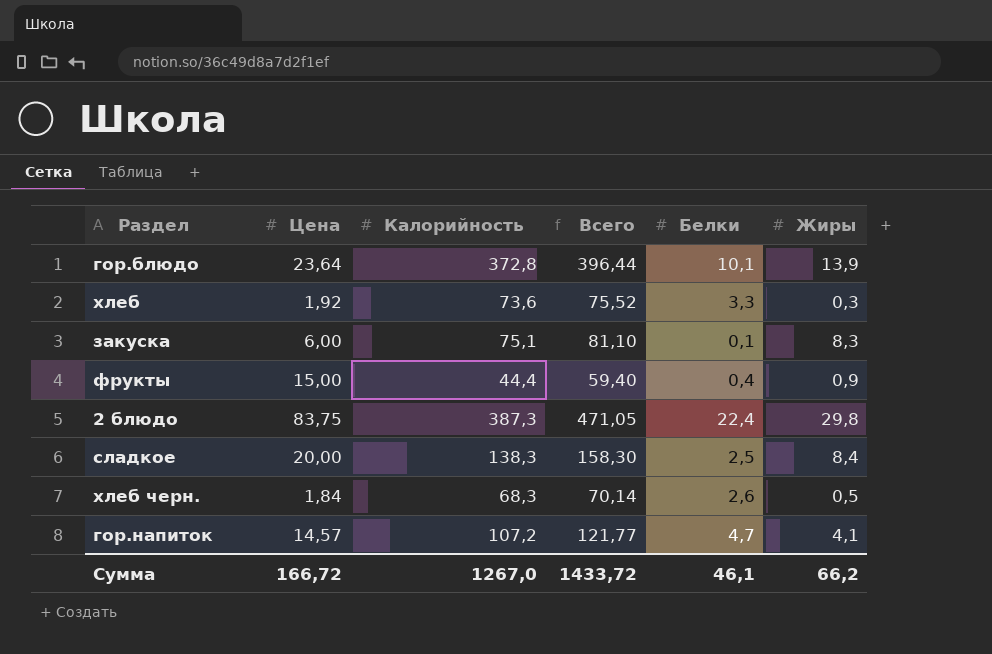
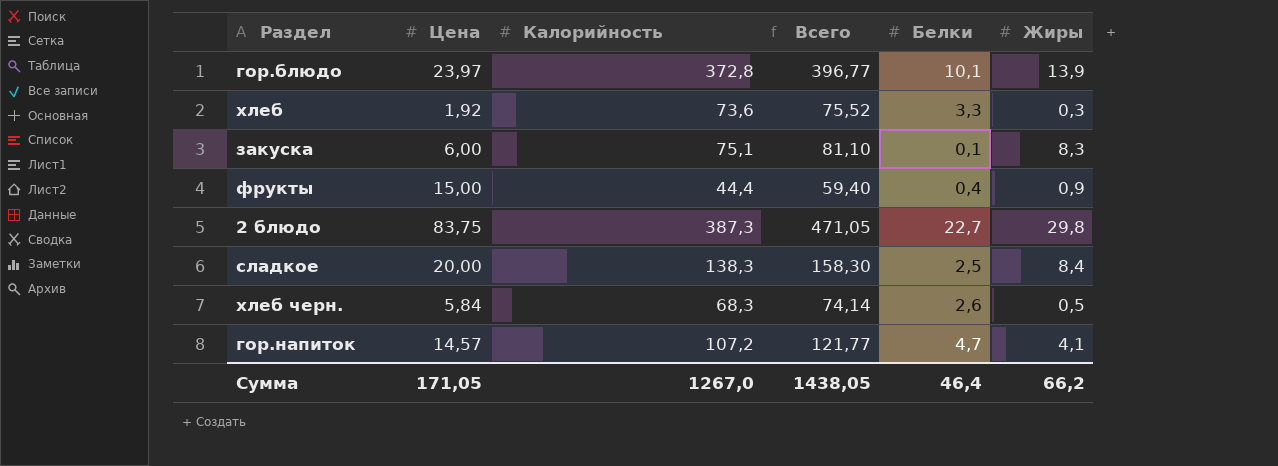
гор.блюдо | Цена: 23,64 -> 23,97
гор.блюдо | Всего: 396,44 -> 396,77
2 блюдо | Белки: 22,4 -> 22,7
хлеб черн. | Цена: 1,84 -> 5,84
хлеб черн. | Всего: 70,14 -> 74,14
Сумма | Цена: 166,72 -> 171,05
Сумма | Всего: 1433,72 -> 1438,05
Сумма | Белки: 46,1 -> 46,4

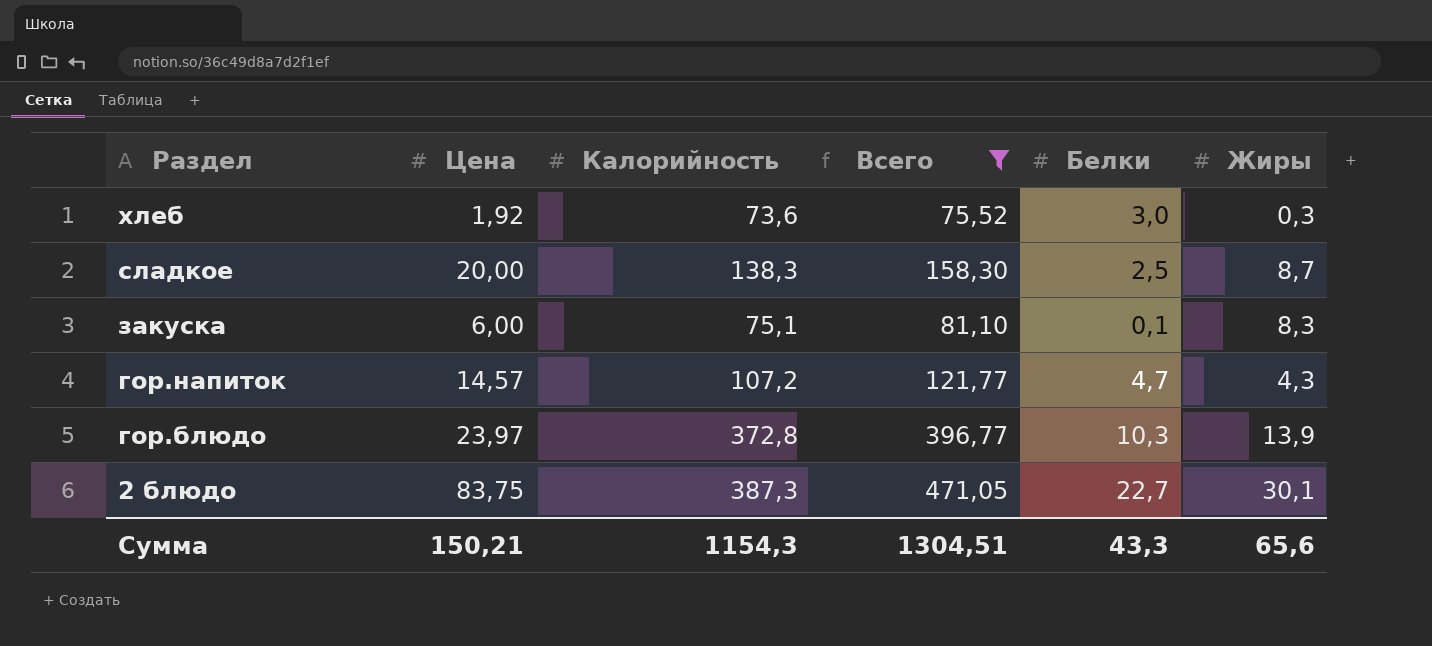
filter: none -> Всего >= 75,52
row order: none -> Раздел descending
хлеб | Белки: 3,3 -> 3,0
сладкое | Жиры: 8,4 -> 8,7
гор.напиток | Жиры: 4,1 -> 4,3
гор.блюдо | Белки: 10,1 -> 10,3
2 блюдо | Жиры: 29,8 -> 30,1
Сумма | Цена: 171,05 -> 150,21
Сумма | Калорийность: 1267,0 -> 1154,3
Сумма | Всего: 1438,05 -> 1304,51
Сумма | Белки: 46,4 -> 43,3
Сумма | Жиры: 66,2 -> 65,6

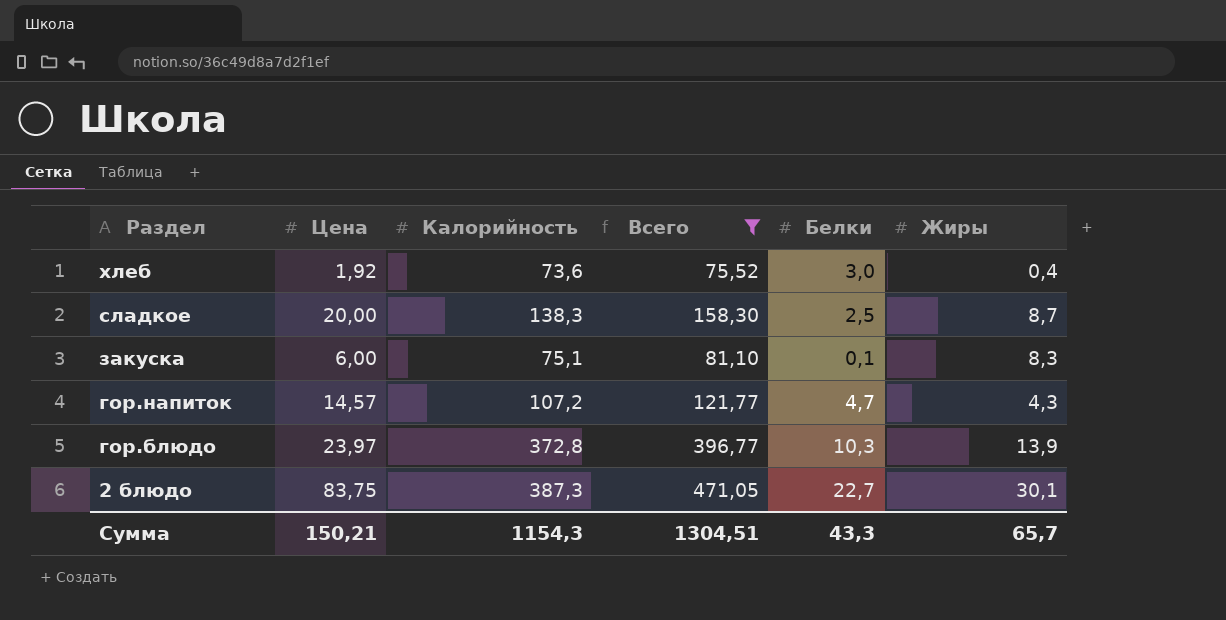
хлеб | Жиры: 0,3 -> 0,4
Сумма | Жиры: 65,6 -> 65,7

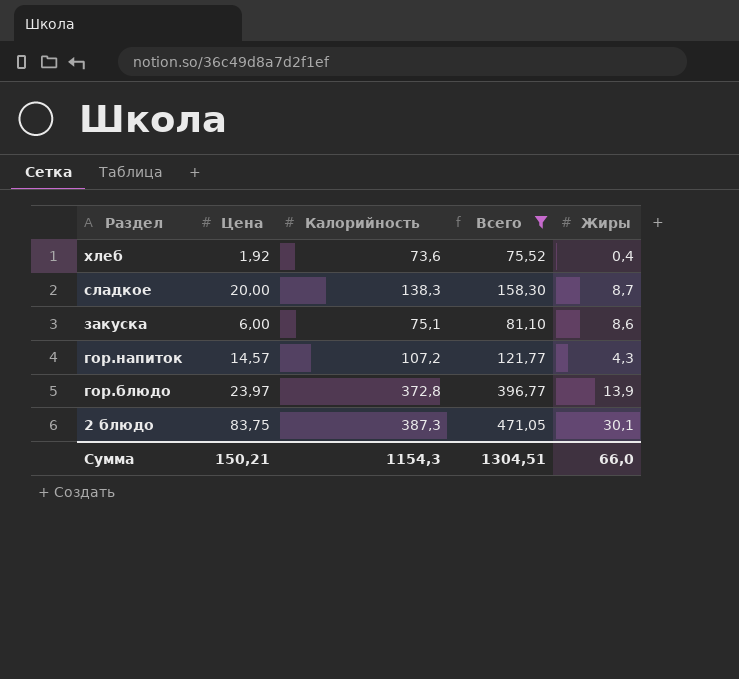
column Белки | position: 5 -> none
закуска | Жиры: 8,3 -> 8,6
Сумма | Жиры: 65,7 -> 66,0

